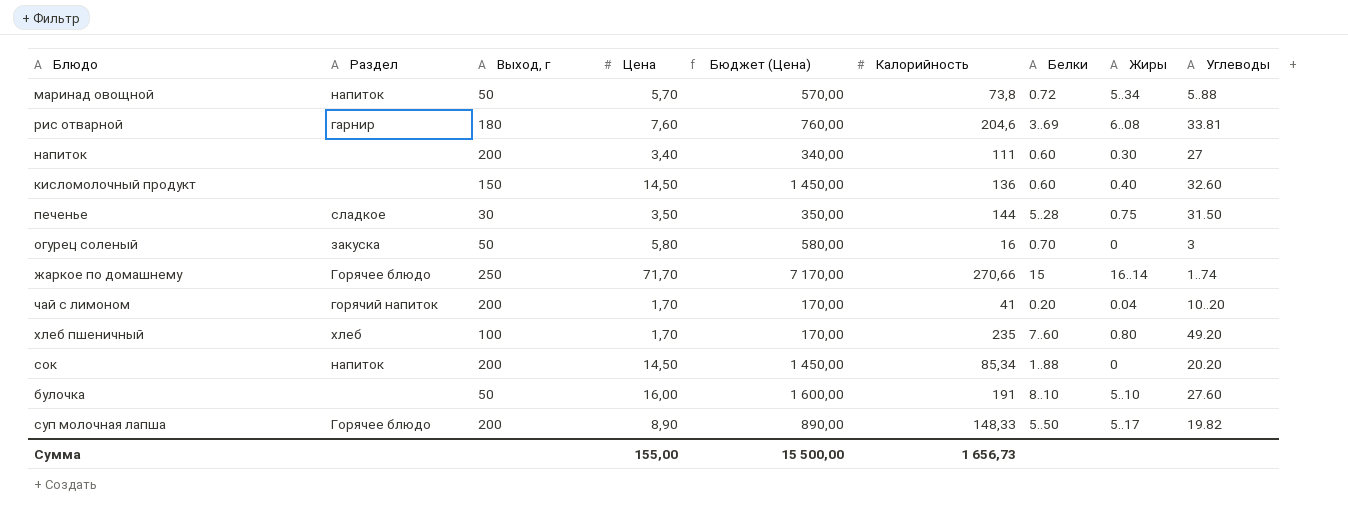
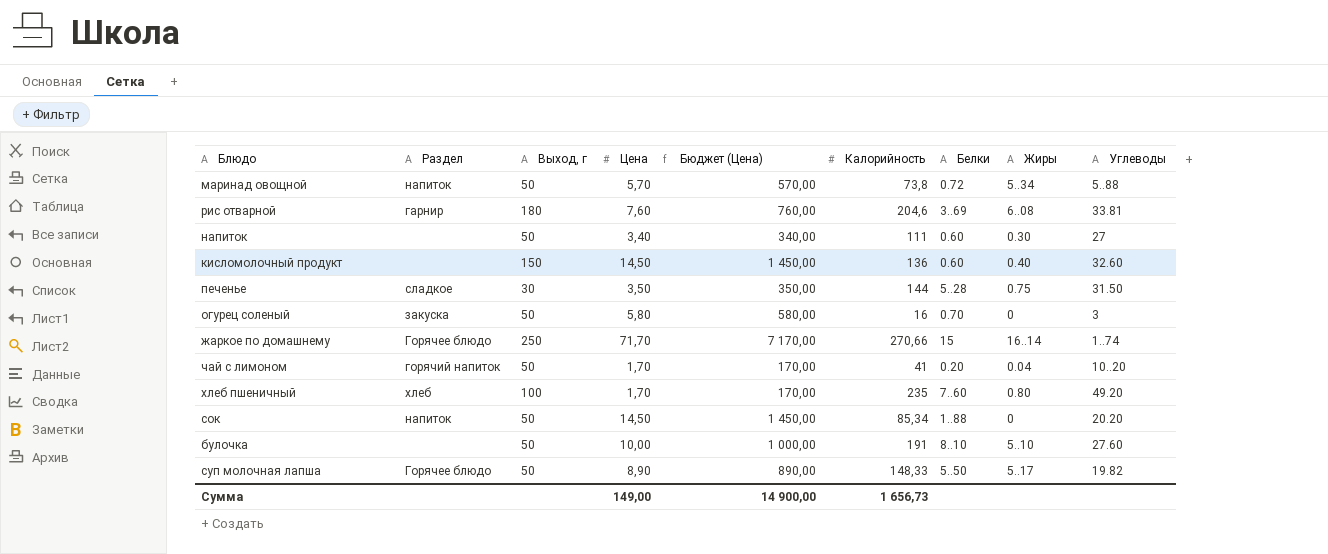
напиток | Выход, г: 200 -> 50
чай с лимоном | Выход, г: 200 -> 50
сок | Выход, г: 200 -> 50
булочка | Цена: 16,00 -> 10,00
булочка | Бюджет (Цена): 1 600,00 -> 1 000,00
суп молочная лапша | Выход, г: 200 -> 50
Сумма | Цена: 155,00 -> 149,00
Сумма | Бюджет (Цена): 15 500,00 -> 14 900,00

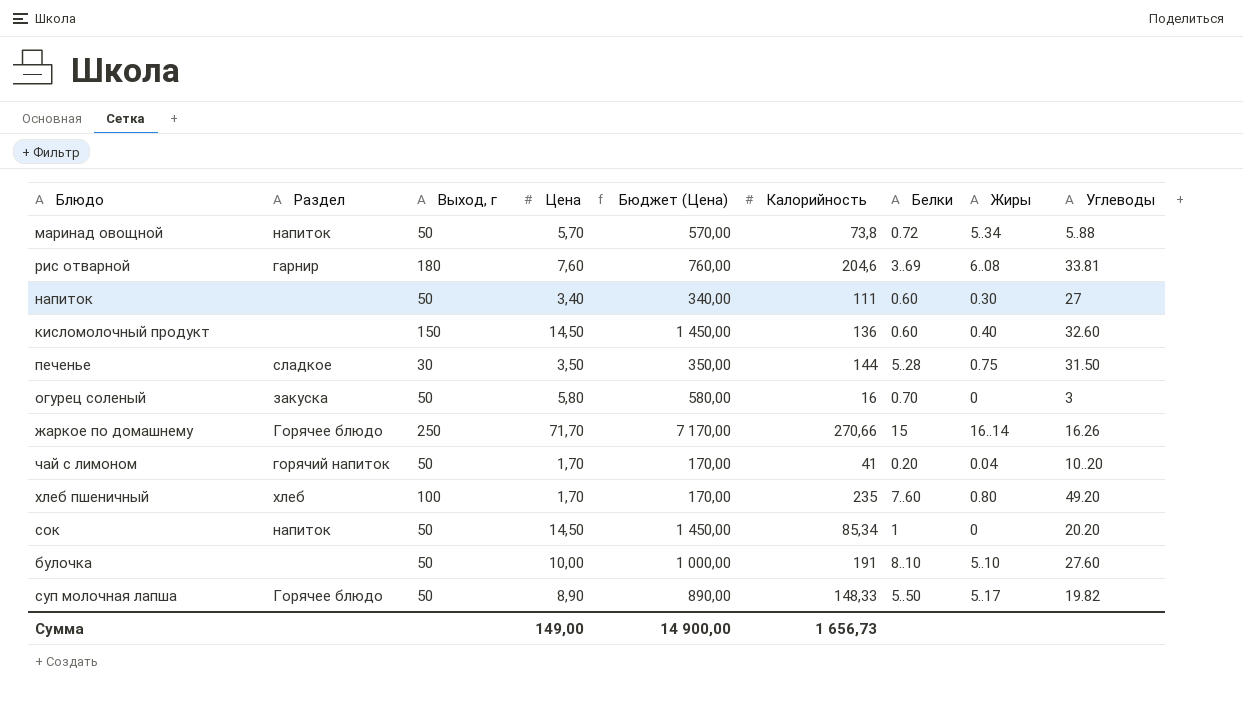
жаркое по домашнему | Углеводы: 1..74 -> 16.26
сок | Белки: 1..88 -> 1

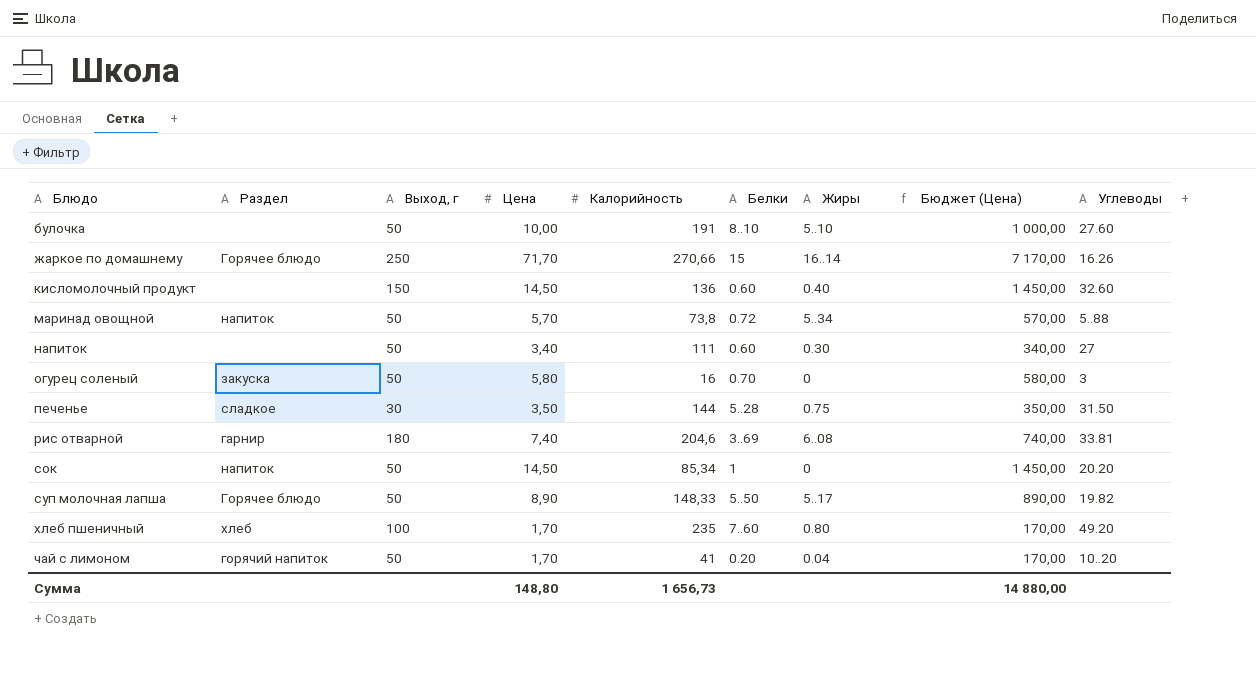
row order: none -> Блюдо ascending
column Бюджет (Цена) | position: 5 -> 8
рис отварной | Цена: 7,60 -> 7,40
рис отварной | Бюджет (Цена): 760,00 -> 740,00
Сумма | Цена: 149,00 -> 148,80
Сумма | Бюджет (Цена): 14 900,00 -> 14 880,00

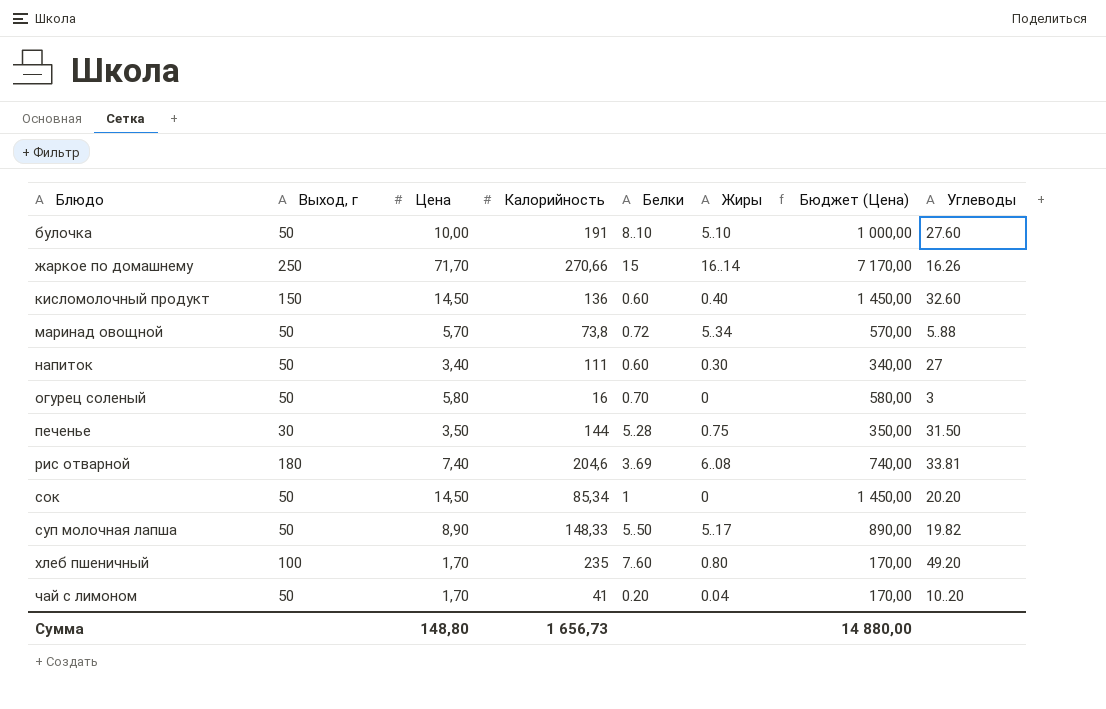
column Раздел | position: 2 -> none

